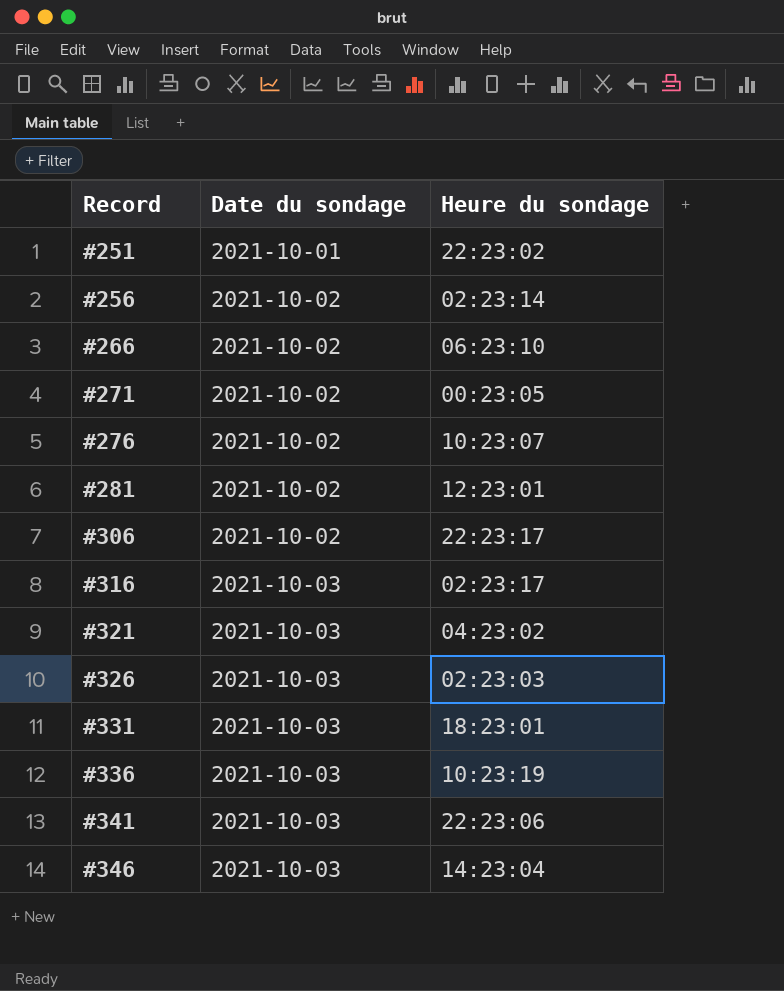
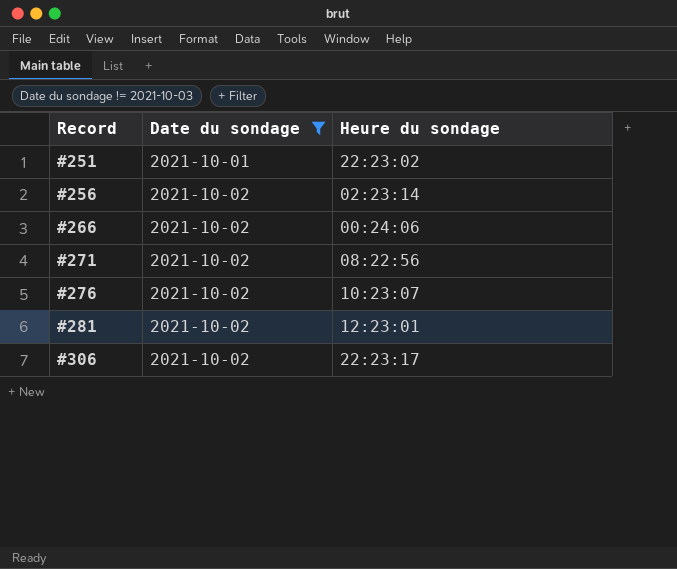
filter: none -> Date du sondage != 2021-10-03
#266 | Heure du sondage: 06:23:10 -> 00:24:06
#271 | Heure du sondage: 00:23:05 -> 08:22:56

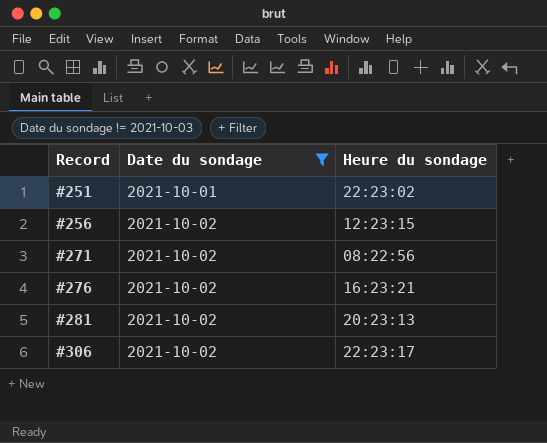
row #266: 2021-10-02 | 00:24:06 -> none
#256 | Heure du sondage: 02:23:14 -> 12:23:15
#276 | Heure du sondage: 10:23:07 -> 16:23:21
#281 | Heure du sondage: 12:23:01 -> 20:23:13

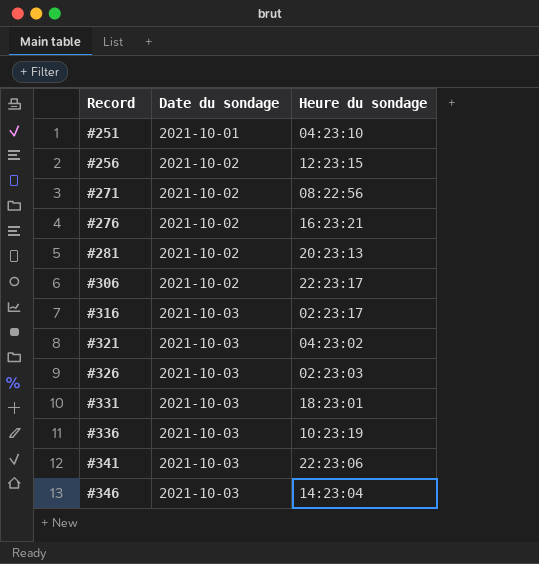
filter: Date du sondage != 2021-10-03 -> none
#251 | Heure du sondage: 22:23:02 -> 04:23:10

